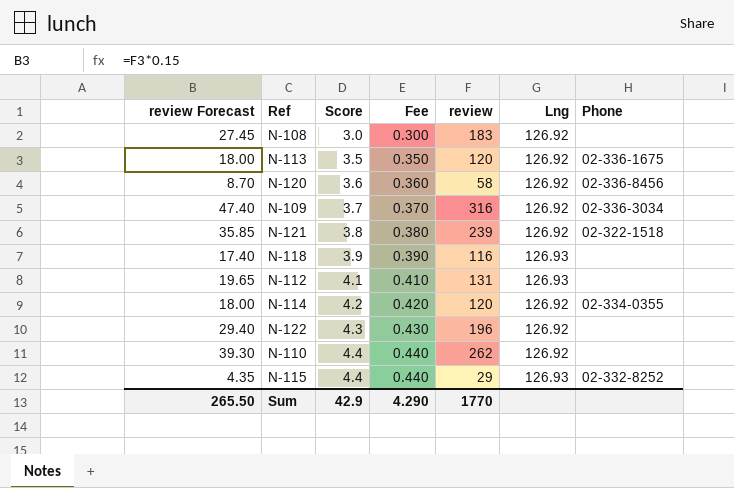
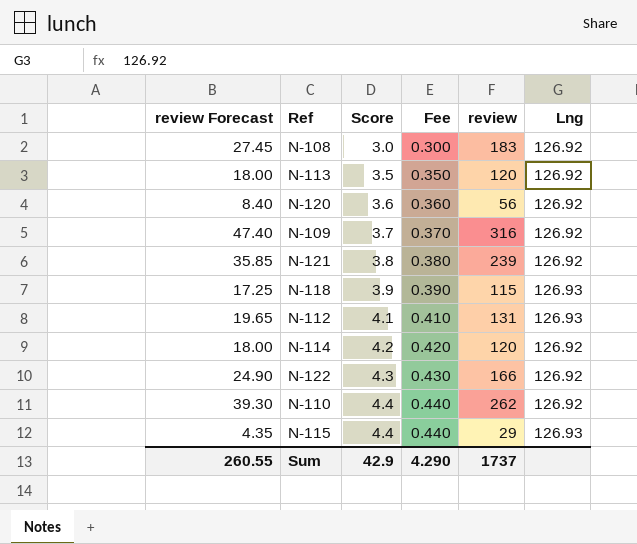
column Phone | position: 7 -> none
N-120 | review Forecast: 8.70 -> 8.40
N-120 | review: 58 -> 56
N-118 | review Forecast: 17.40 -> 17.25
N-118 | review: 116 -> 115
N-122 | review Forecast: 29.40 -> 24.90
N-122 | review: 196 -> 166
Sum | review Forecast: 265.50 -> 260.55
Sum | review: 1770 -> 1737

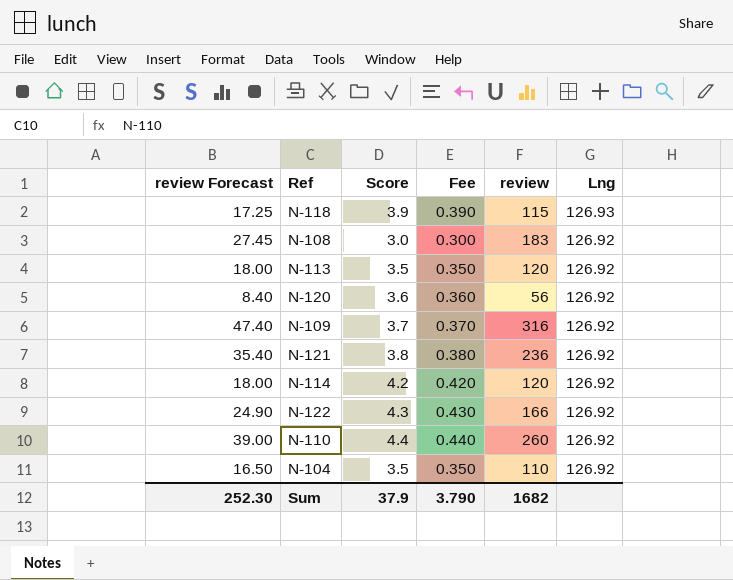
row order: Score ascending -> Lng descending
row N-112: 19.65 | 4.1 | 0.410 | 131 | 126.93 -> none
row N-115: 4.35 | 4.4 | 0.440 | 29 | 126.93 -> none
N-121 | review Forecast: 35.85 -> 35.40
N-121 | review: 239 -> 236
N-110 | review Forecast: 39.30 -> 39.00
N-110 | review: 262 -> 260
row N-104: none -> 16.50 | 3.5 | 0.350 | 110 | 126.92
Sum | review Forecast: 260.55 -> 252.30
Sum | Score: 42.9 -> 37.9
Sum | Fee: 4.290 -> 3.790
Sum | review: 1737 -> 1682

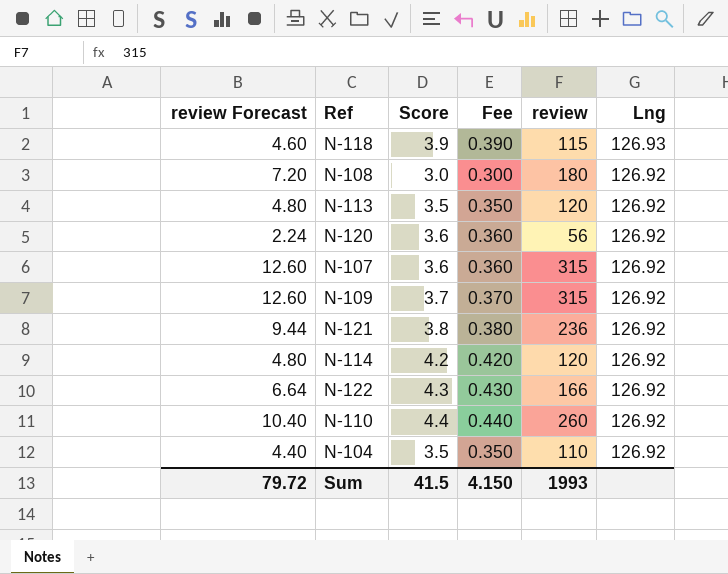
column review Forecast | formula: [review] * 0.15 -> [review] * 0.04
N-108 | review: 183 -> 180
row N-107: none -> 12.60 | 3.6 | 0.360 | 315 | 126.92
N-109 | review: 316 -> 315
Sum | review Forecast: 252.30 -> 79.72
Sum | Score: 37.9 -> 41.5
Sum | Fee: 3.790 -> 4.150
Sum | review: 1682 -> 1993

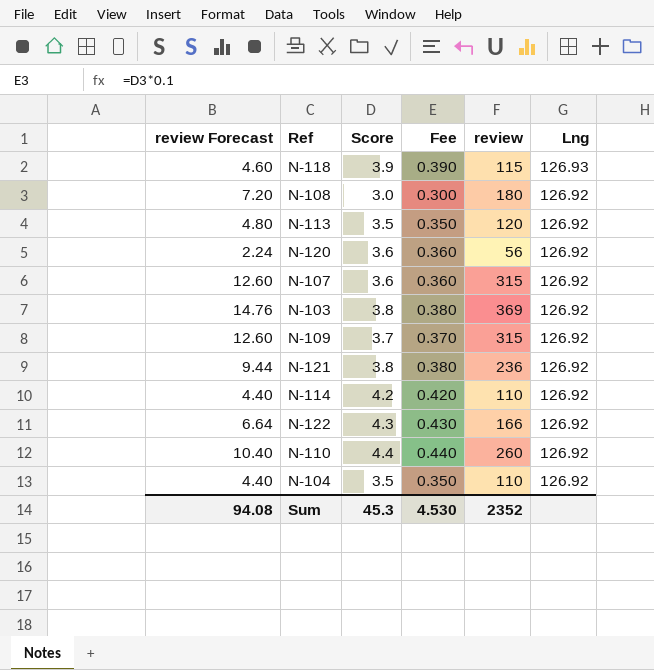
row N-103: none -> 14.76 | 3.8 | 0.380 | 369 | 126.92
N-114 | review Forecast: 4.80 -> 4.40
N-114 | review: 120 -> 110
Sum | review Forecast: 79.72 -> 94.08
Sum | Score: 41.5 -> 45.3
Sum | Fee: 4.150 -> 4.530
Sum | review: 1993 -> 2352

